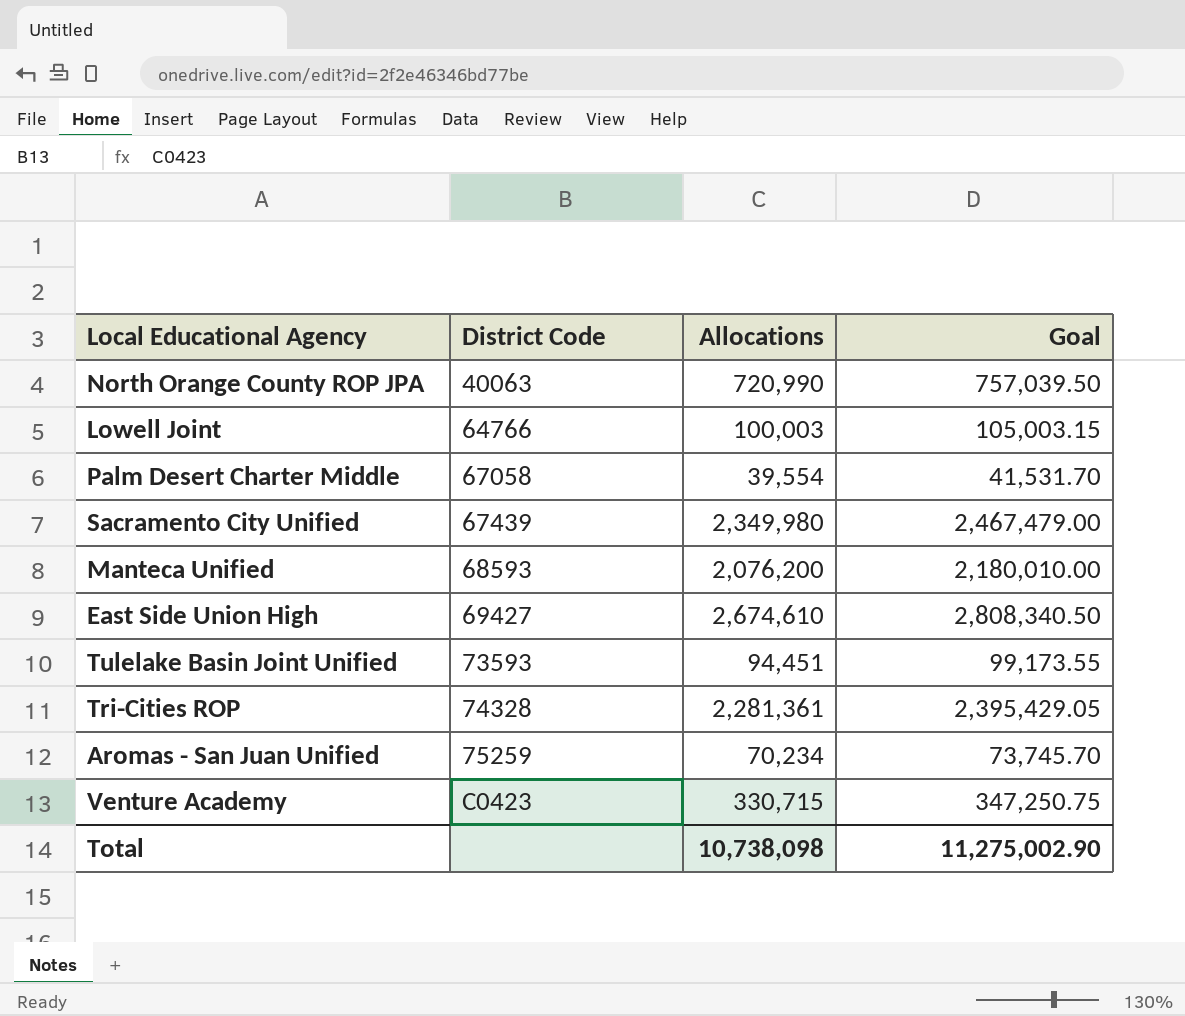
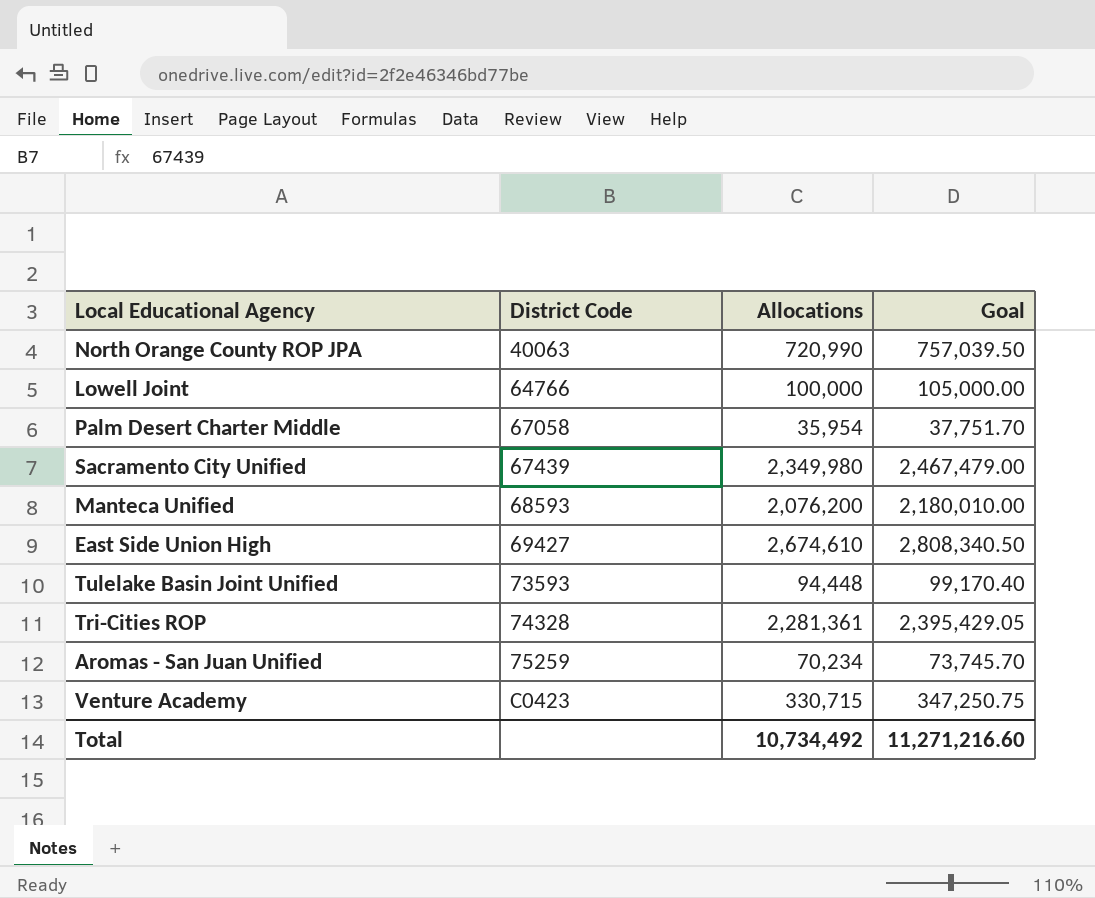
Lowell Joint | Allocations: 100,003 -> 100,000
Lowell Joint | Goal: 105,003.15 -> 105,000.00
Palm Desert Charter Middle | Allocations: 39,554 -> 35,954
Palm Desert Charter Middle | Goal: 41,531.70 -> 37,751.70
Tulelake Basin Joint Unified | Allocations: 94,451 -> 94,448
Tulelake Basin Joint Unified | Goal: 99,173.55 -> 99,170.40
Total | Allocations: 10,738,098 -> 10,734,492
Total | Goal: 11,275,002.90 -> 11,271,216.60

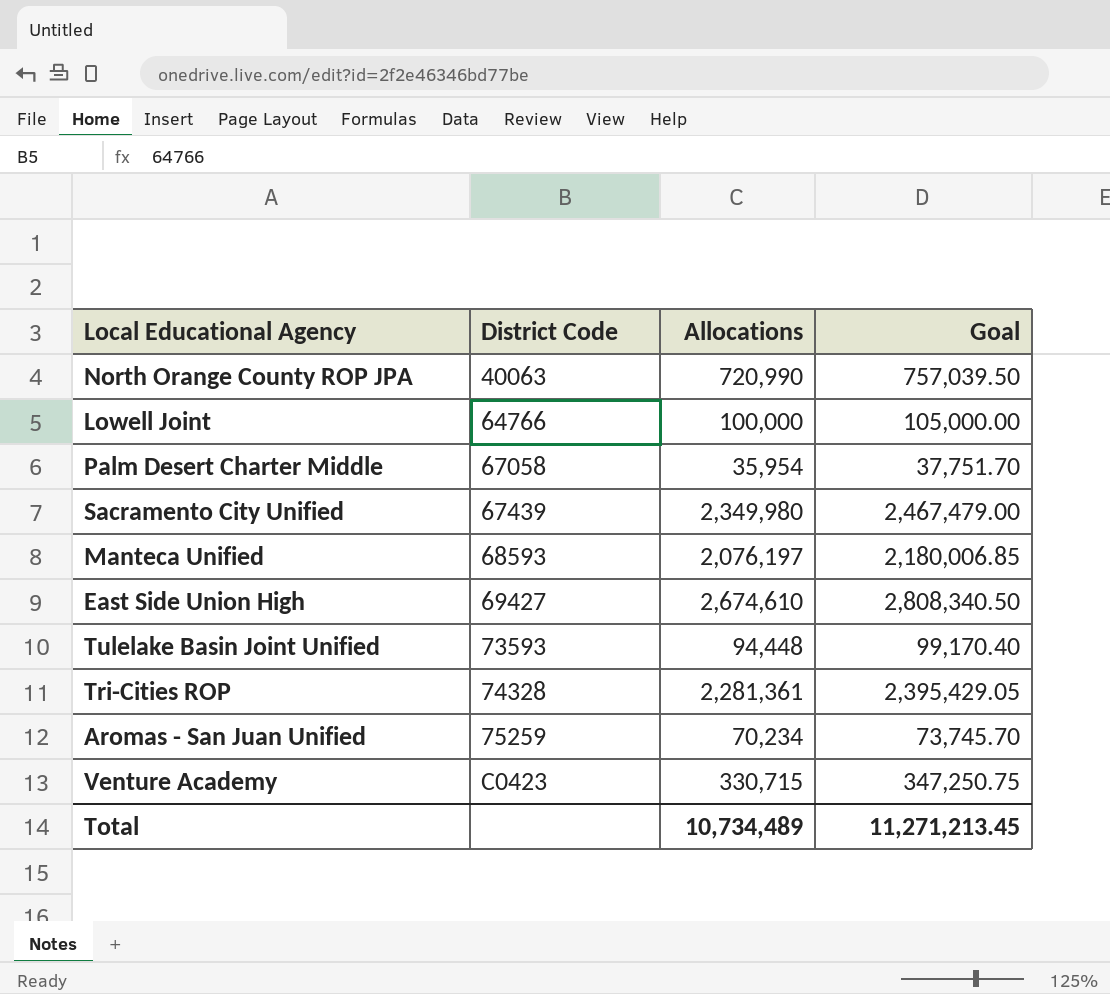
Manteca Unified | Allocations: 2,076,200 -> 2,076,197
Manteca Unified | Goal: 2,180,010.00 -> 2,180,006.85
Total | Allocations: 10,734,492 -> 10,734,489
Total | Goal: 11,271,216.60 -> 11,271,213.45

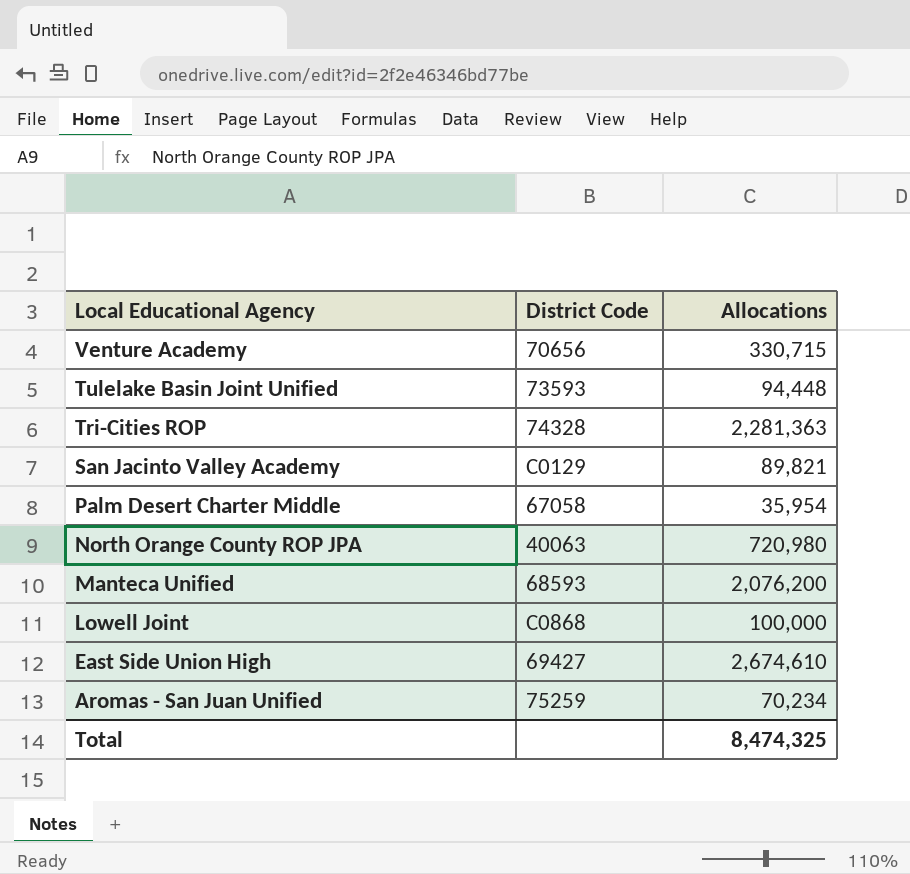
row order: District Code ascending -> Local Educational Agency descending
column Goal | formula: [Allocations] * 1.05 -> none
row Sacramento City Unified: 67439 | 2,349,980 | 2,467,479.00 -> none
Venture Academy | District Code: C0423 -> 70656
Tri-Cities ROP | Allocations: 2,281,361 -> 2,281,363
row San Jacinto Valley Academy: none -> C0129 | 89,821
North Orange County ROP JPA | Allocations: 720,990 -> 720,980
Manteca Unified | Allocations: 2,076,197 -> 2,076,200
Lowell Joint | District Code: 64766 -> C0868
Total | Allocations: 10,734,489 -> 8,474,325

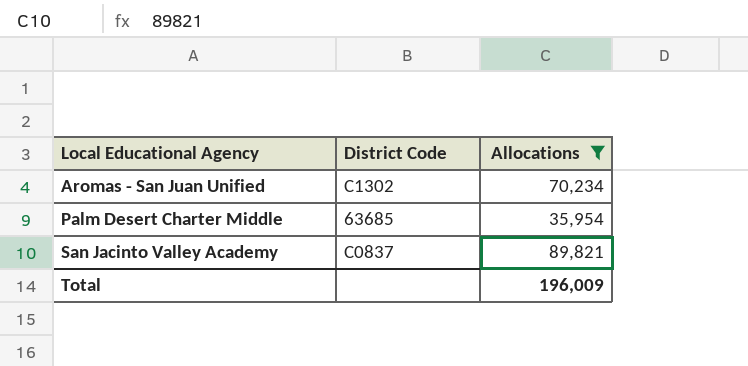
filter: none -> Allocations <= 89,821
row order: Local Educational Agency descending -> Local Educational Agency ascending
Aromas - San Juan Unified | District Code: 75259 -> C1302
Palm Desert Charter Middle | District Code: 67058 -> 63685
San Jacinto Valley Academy | District Code: C0129 -> C0837
Total | Allocations: 8,474,325 -> 196,009

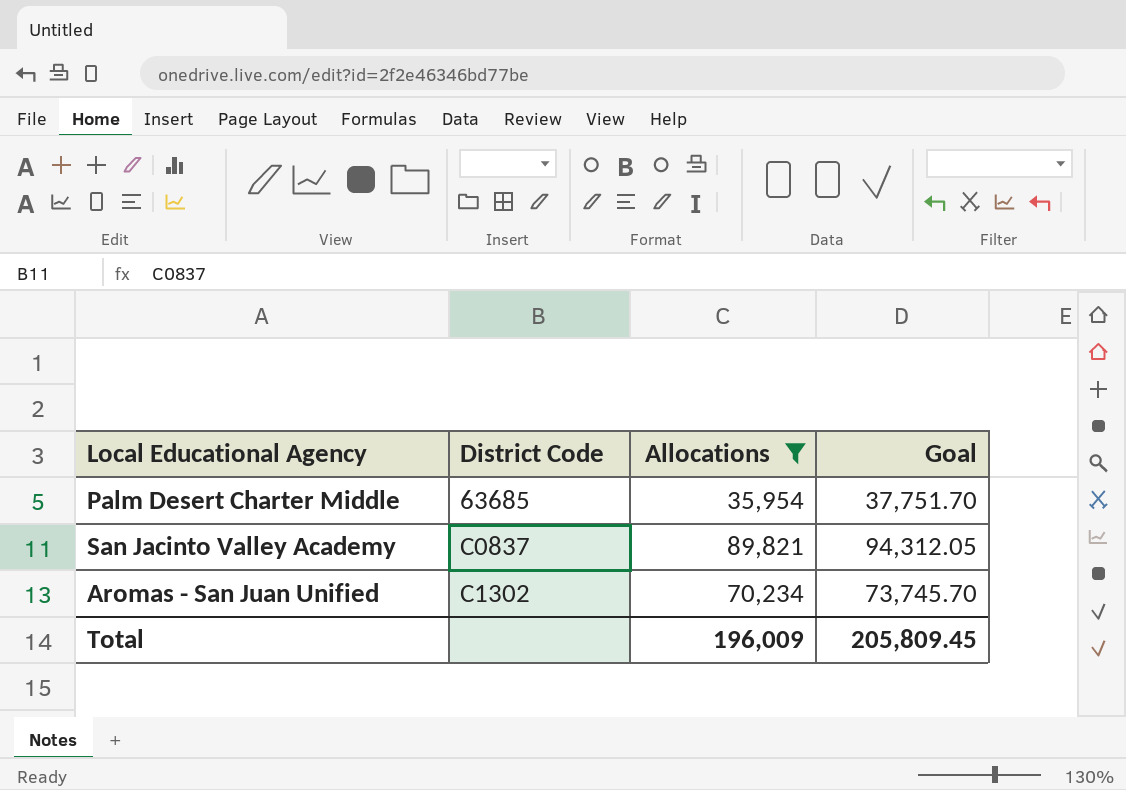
row order: Local Educational Agency ascending -> District Code ascending
column Goal | formula: none -> [Allocations] * 1.05

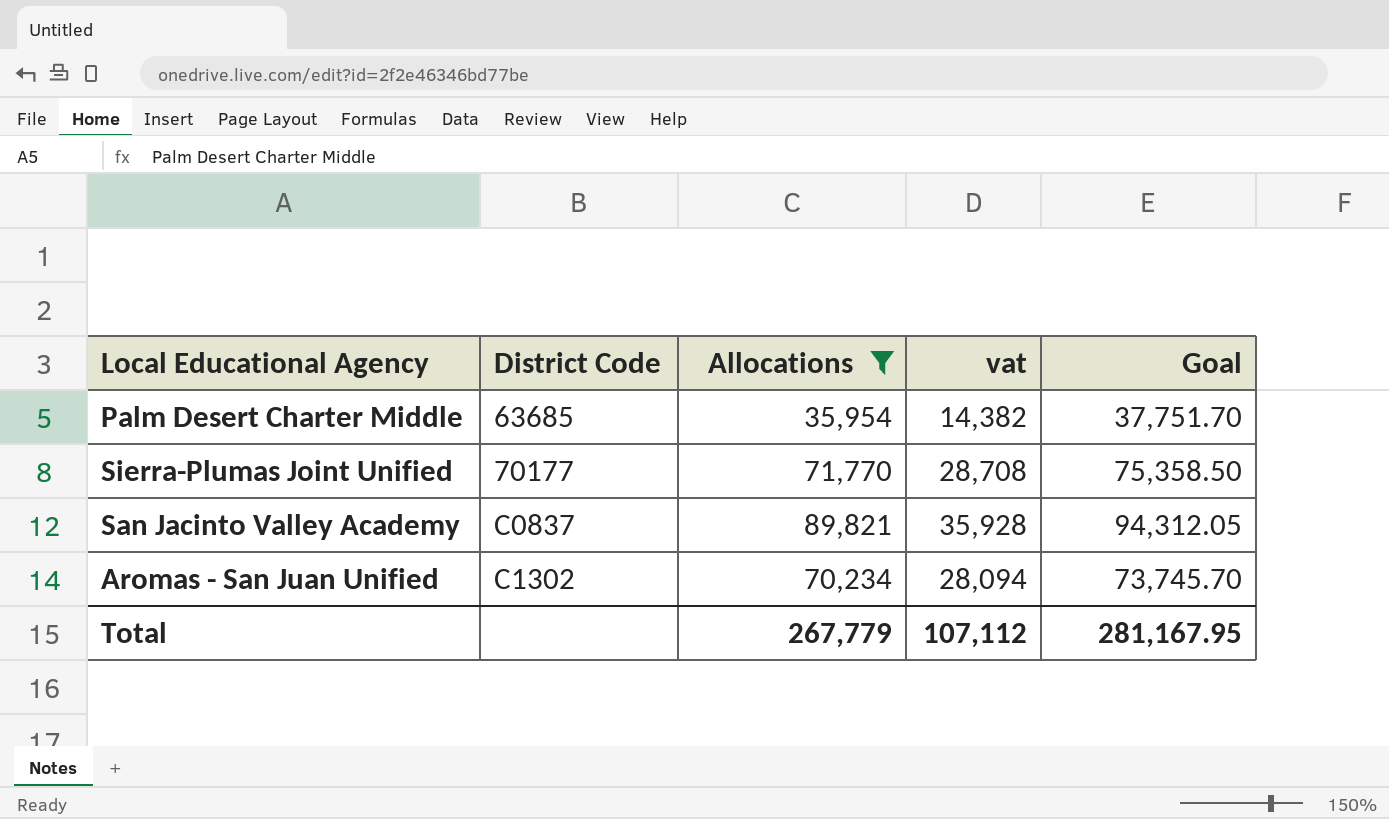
column vat | formula: none -> [Allocations] * 0.4
row Sierra-Plumas Joint Unified: none -> 70177 | 71,770 | 28,708 | 75,358.50
Total | Allocations: 196,009 -> 267,779
Total | Goal: 205,809.45 -> 281,167.95

